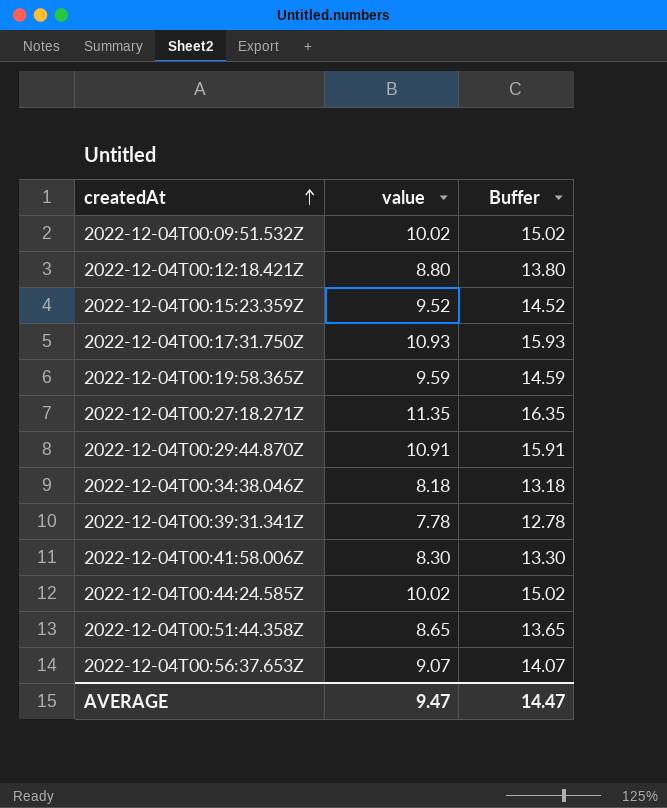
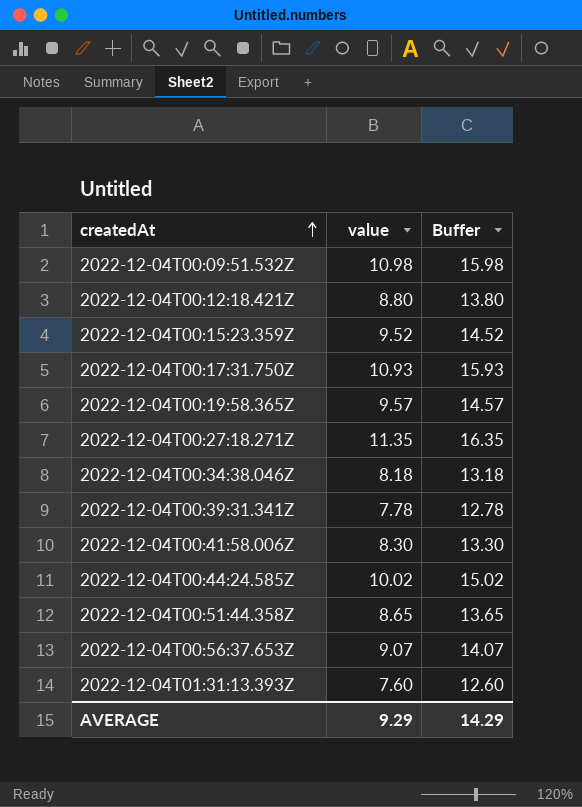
row 2022-12-04T00:29:44.870Z: 10.91 | 15.91 -> none
2022-12-04T00:09:51.532Z | value: 10.02 -> 10.98
2022-12-04T00:09:51.532Z | Buffer: 15.02 -> 15.98
2022-12-04T00:19:58.365Z | value: 9.59 -> 9.57
2022-12-04T00:19:58.365Z | Buffer: 14.59 -> 14.57
row 2022-12-04T01:31:13.393Z: none -> 7.60 | 12.60
AVERAGE | value: 9.47 -> 9.29
AVERAGE | Buffer: 14.47 -> 14.29

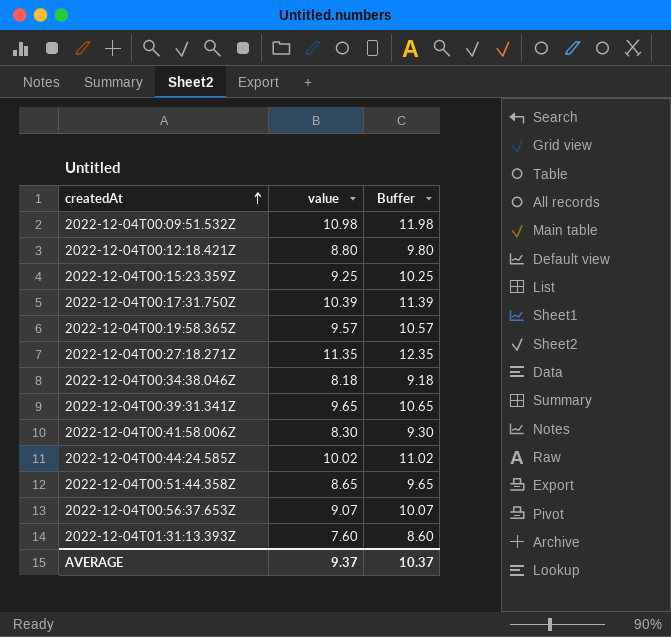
column Buffer | formula: [value] + 5 -> [value] + 1
2022-12-04T00:15:23.359Z | value: 9.52 -> 9.25
2022-12-04T00:17:31.750Z | value: 10.93 -> 10.39
2022-12-04T00:39:31.341Z | value: 7.78 -> 9.65
AVERAGE | value: 9.29 -> 9.37
AVERAGE | Buffer: 14.29 -> 10.37

